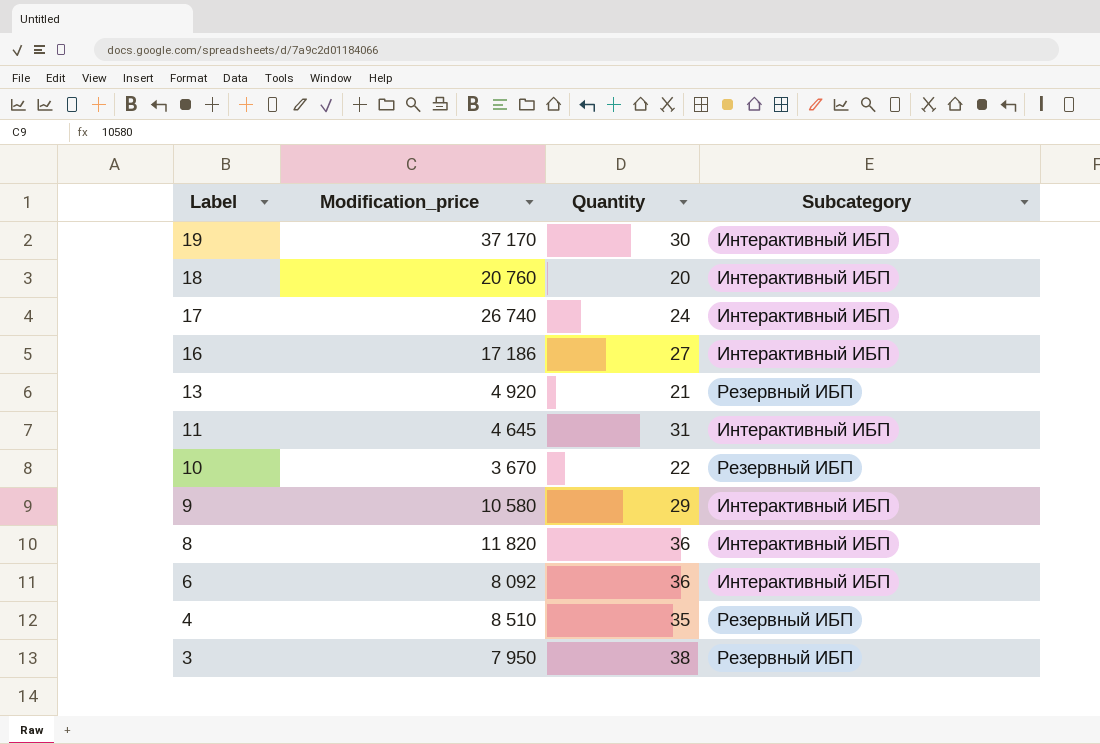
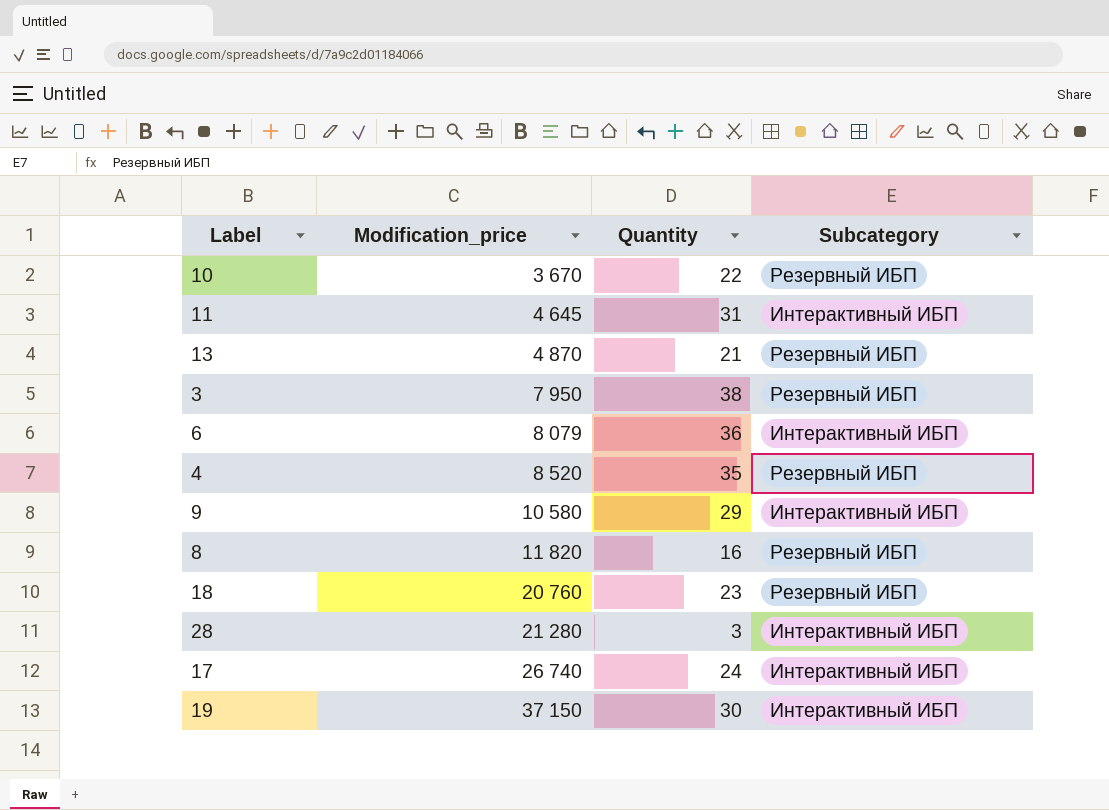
row order: Label descending -> Modification_price ascending
row 16: 17 186 | 27 | Интерактивный ИБП -> none
13 | Modification_price: 4 920 -> 4 870
6 | Modification_price: 8 092 -> 8 079
4 | Modification_price: 8 510 -> 8 520
8 | Quantity: 36 -> 16
8 | Subcategory: Интерактивный ИБП -> Резервный ИБП
18 | Quantity: 20 -> 23
18 | Subcategory: Интерактивный ИБП -> Резервный ИБП
row 28: none -> 21 280 | 3 | Интерактивный ИБП
19 | Modification_price: 37 170 -> 37 150

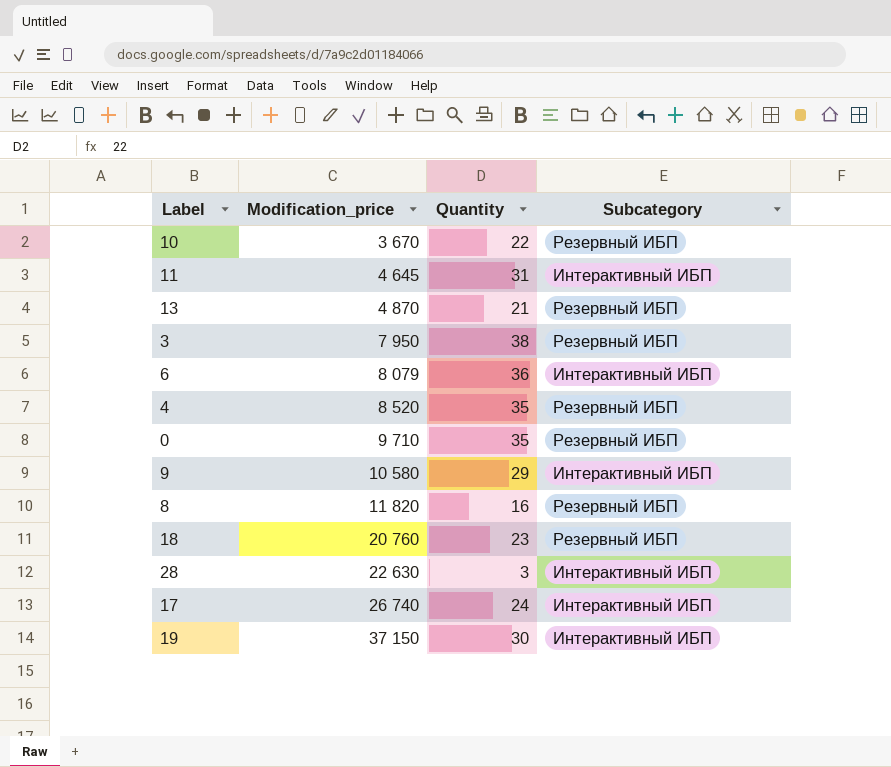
row 0: none -> 9 710 | 35 | Резервный ИБП
28 | Modification_price: 21 280 -> 22 630

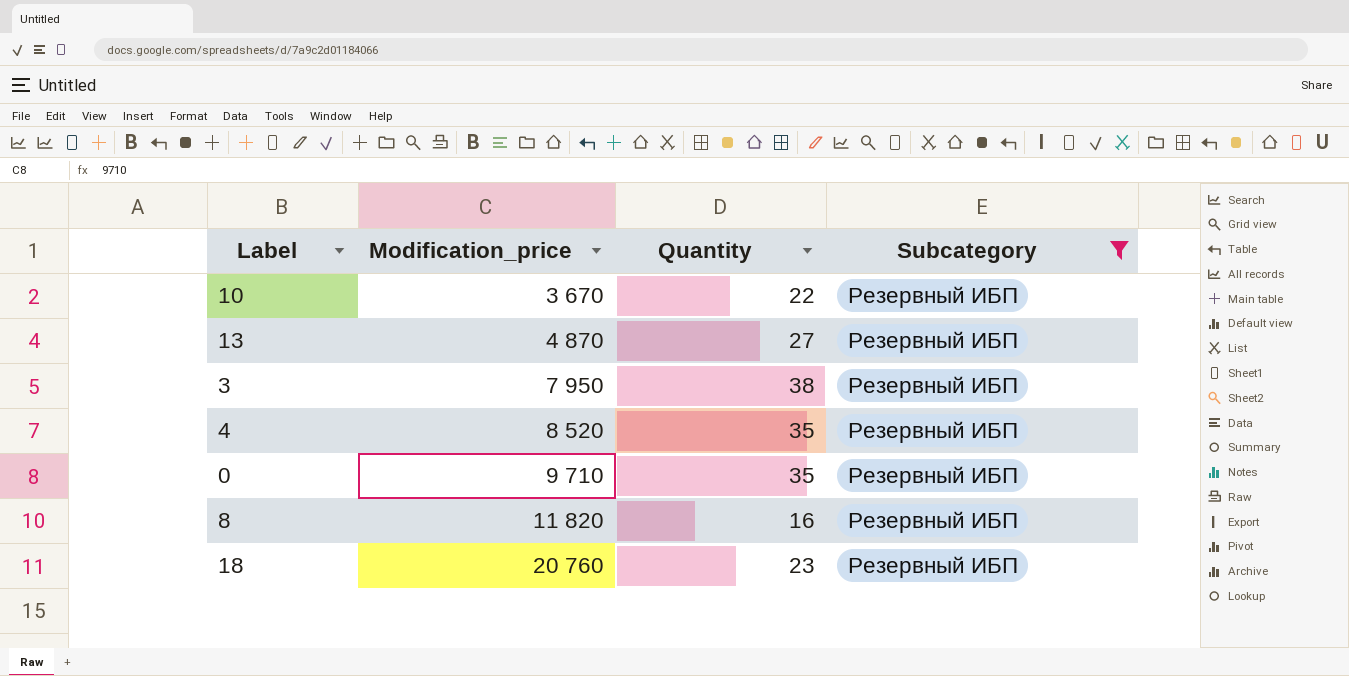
filter: none -> Subcategory = Резервный ИБП
13 | Quantity: 21 -> 27

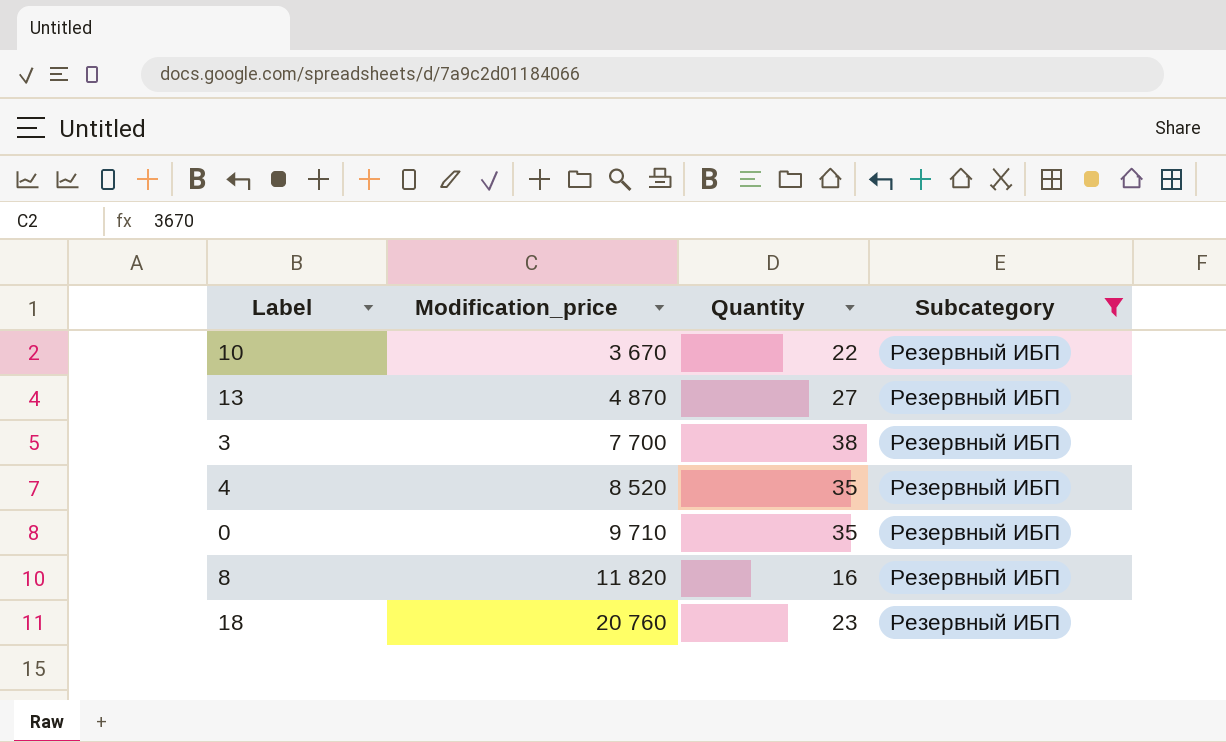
3 | Modification_price: 7 950 -> 7 700

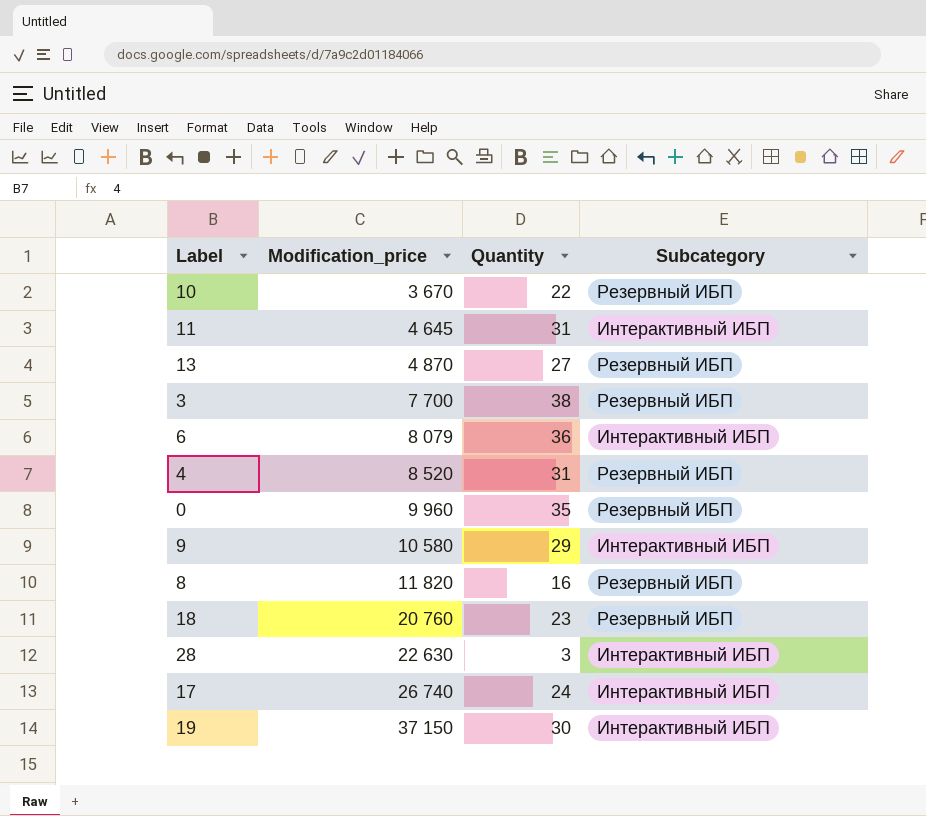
filter: Subcategory = Резервный ИБП -> none
4 | Quantity: 35 -> 31
0 | Modification_price: 9 710 -> 9 960

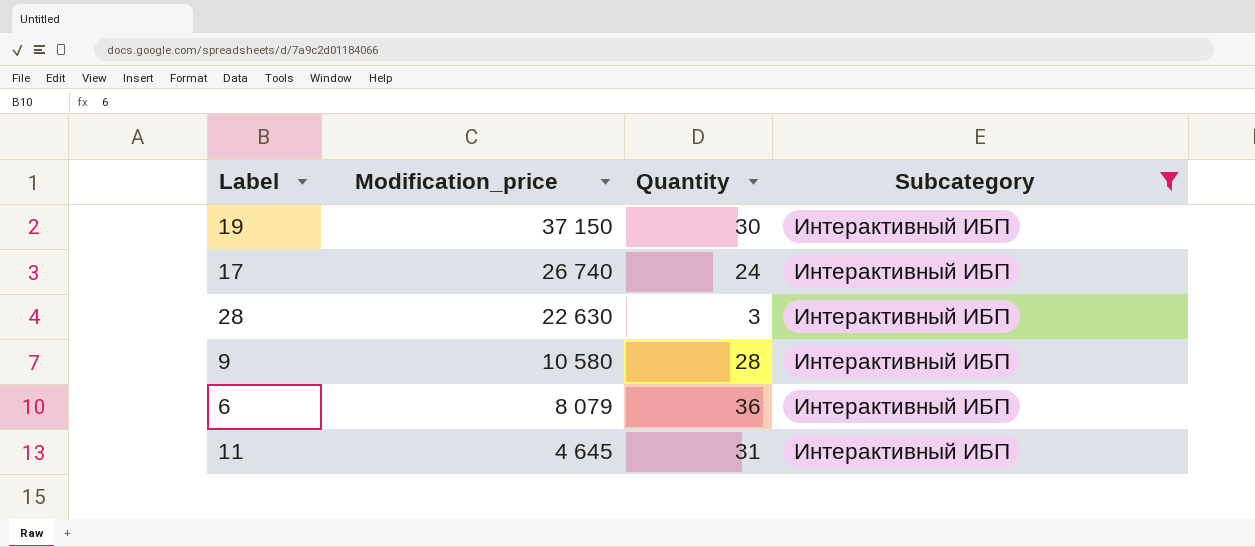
filter: none -> Subcategory = Интерактивный ИБП
row order: Modification_price ascending -> Modification_price descending
9 | Quantity: 29 -> 28

